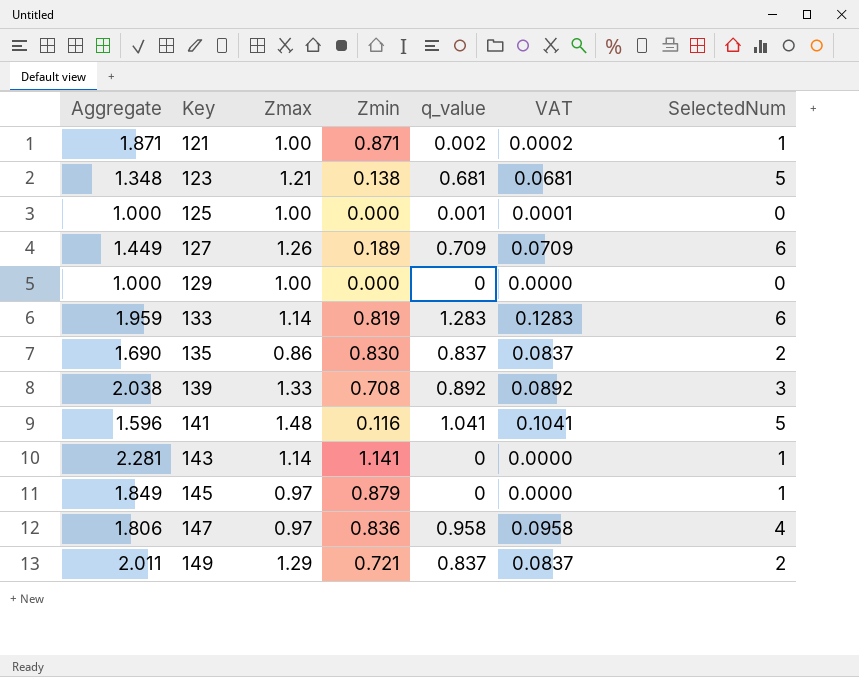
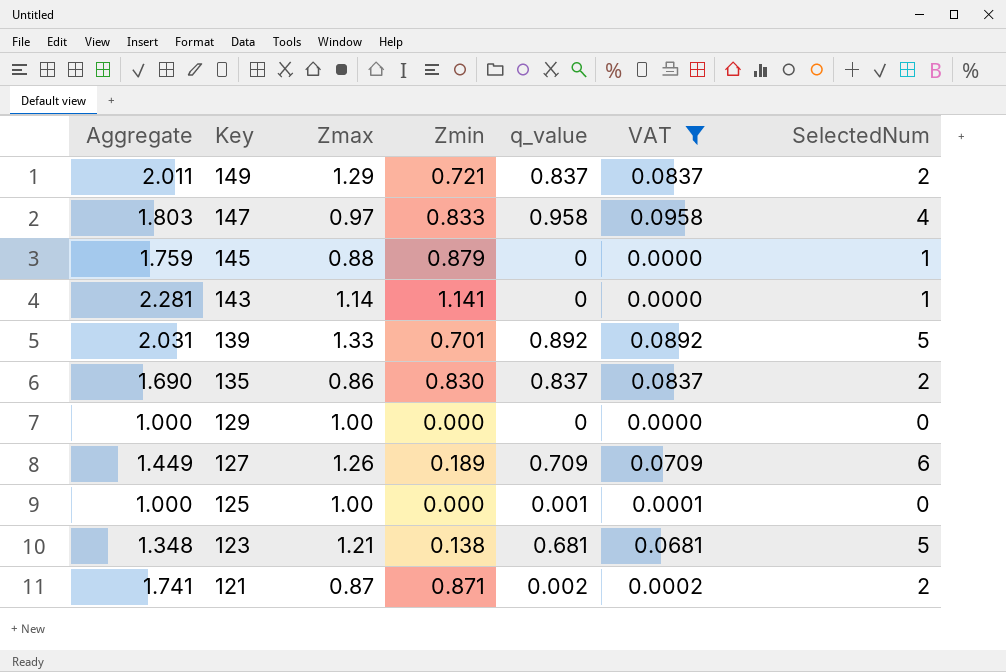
filter: none -> VAT <= 0.0958
row order: Key ascending -> Key descending
147 | Aggregate: 1.806 -> 1.803
147 | Zmin: 0.836 -> 0.833
145 | Aggregate: 1.849 -> 1.759
145 | Zmax: 0.97 -> 0.88
139 | Aggregate: 2.038 -> 2.031
139 | Zmin: 0.708 -> 0.701
139 | SelectedNum: 3 -> 5
121 | Aggregate: 1.871 -> 1.741
121 | Zmax: 1.00 -> 0.87
121 | SelectedNum: 1 -> 2

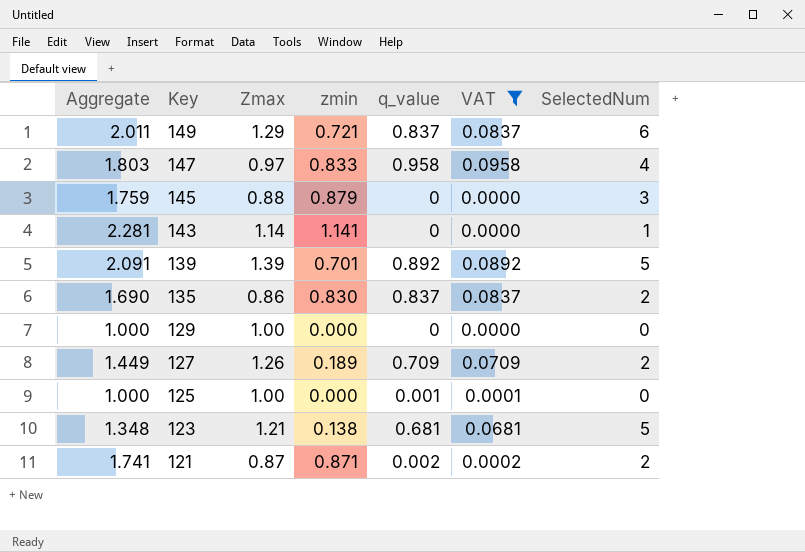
column name: Zmin -> zmin
149 | SelectedNum: 2 -> 6
145 | SelectedNum: 1 -> 3
139 | Aggregate: 2.031 -> 2.091
139 | Zmax: 1.33 -> 1.39
127 | SelectedNum: 6 -> 2

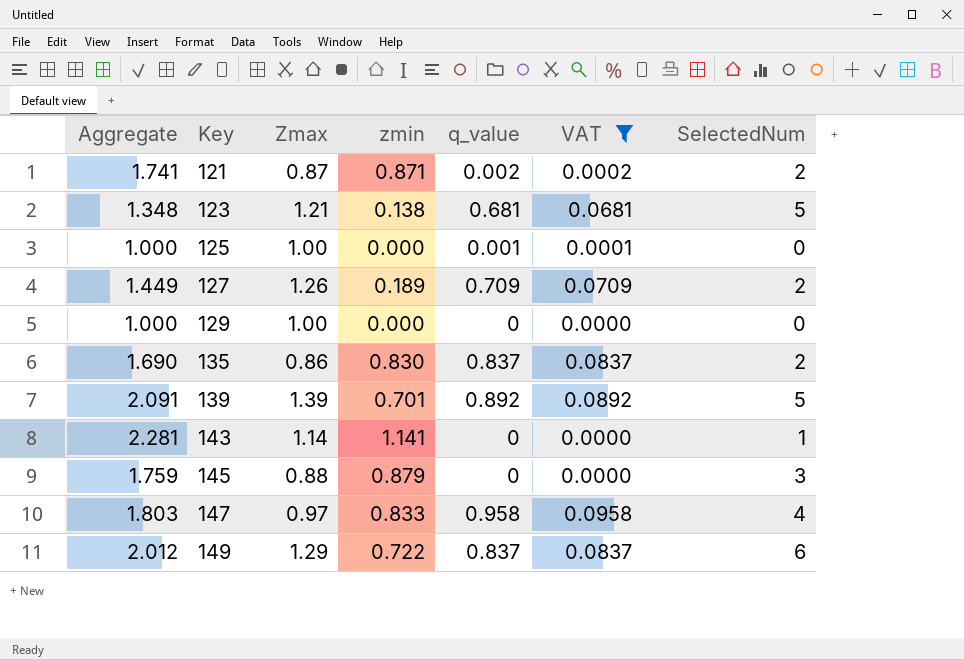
row order: Key descending -> Key ascending
149 | Aggregate: 2.011 -> 2.012
149 | zmin: 0.721 -> 0.722

